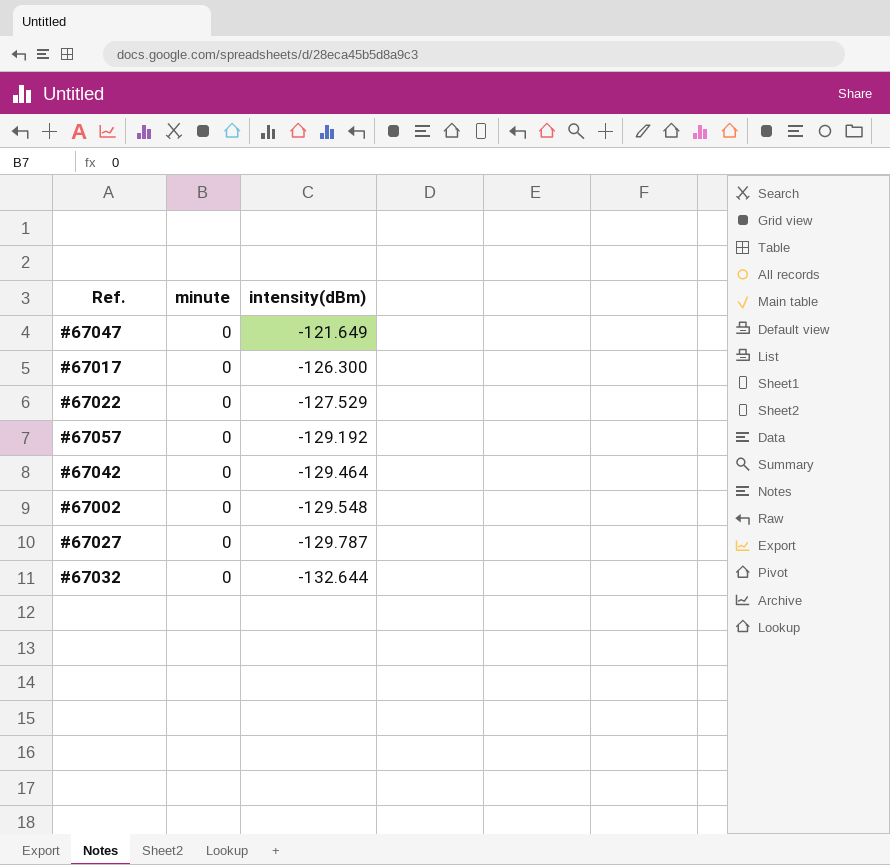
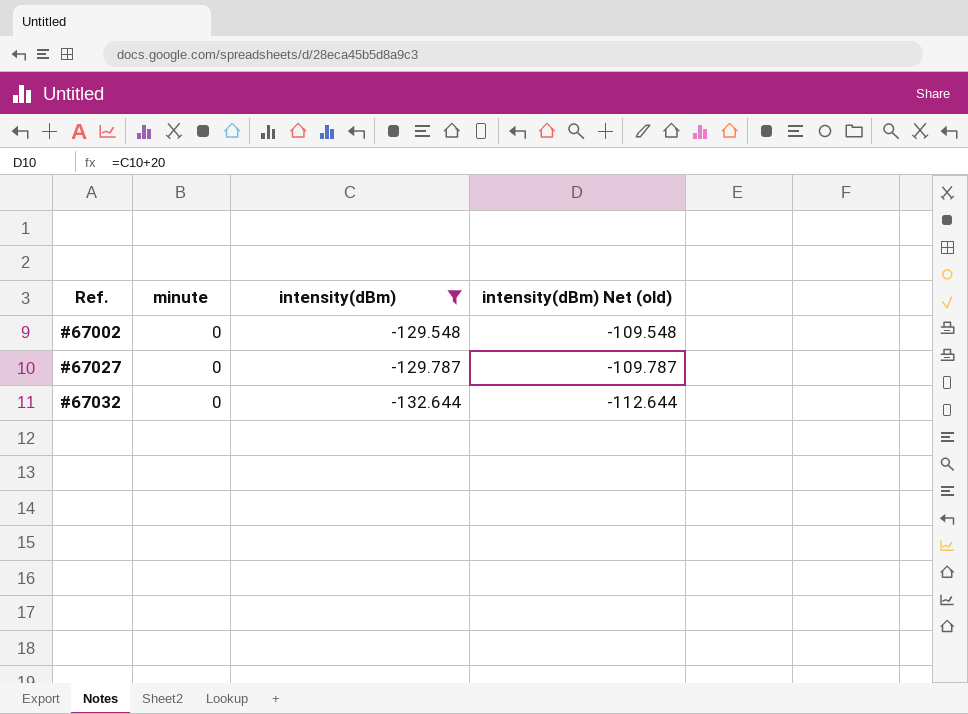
filter: none -> intensity(dBm) <= -129.548
column intensity(dBm) Net (old) | formula: none -> [intensity(dBm)] + 20

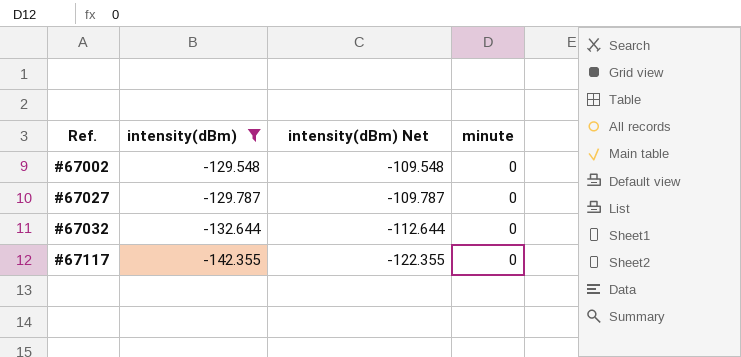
column name: intensity(dBm) Net (old) -> intensity(dBm) Net
column minute | position: 2 -> 4
row #67117: none -> -142.355 | -122.355 | 0

